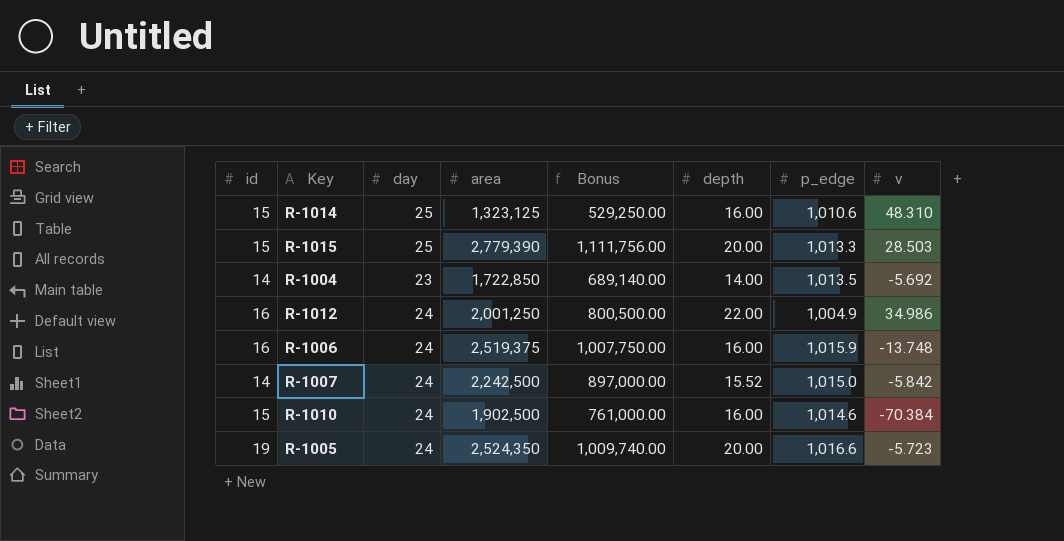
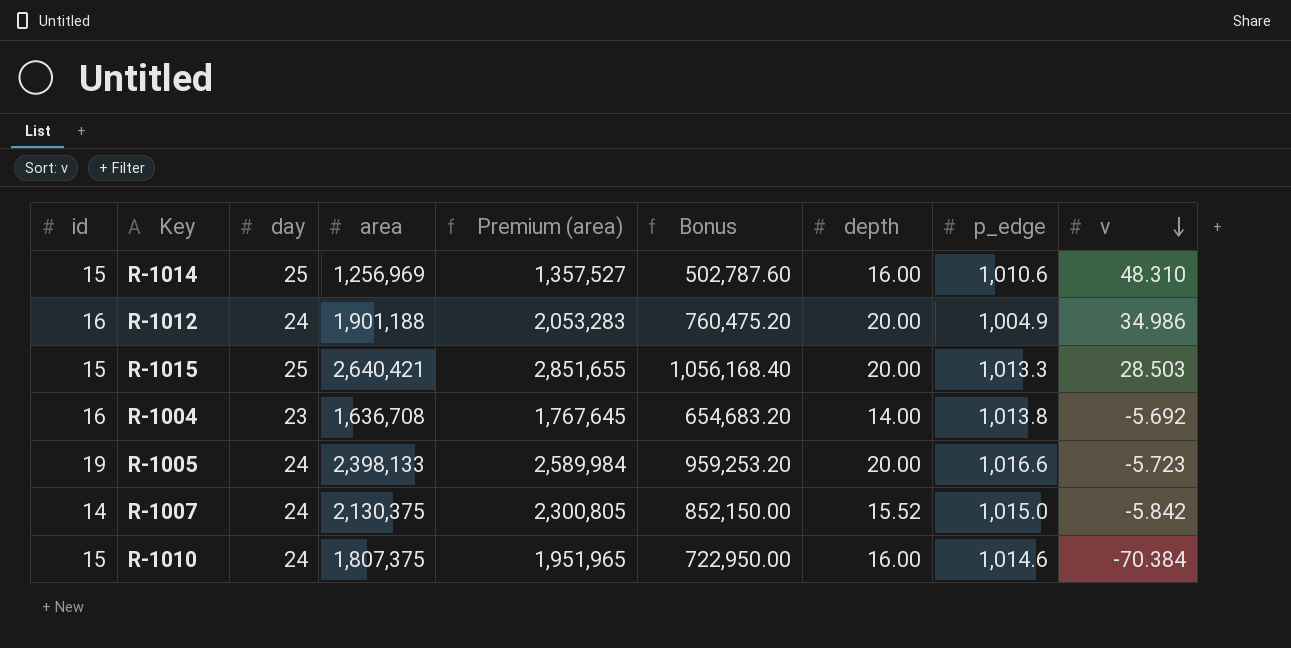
row order: none -> v descending
column Premium (area) | formula: none -> [area] * 1.08
row R-1006: 16 | 24 | 2,519,375 | 1,007,750.00 | 16.00 | 1,015.9 | -13.748 -> none
R-1014 | area: 1,323,125 -> 1,256,969
R-1014 | Bonus: 529,250.00 -> 502,787.60
R-1012 | area: 2,001,250 -> 1,901,188
R-1012 | Bonus: 800,500.00 -> 760,475.20
R-1012 | depth: 22.00 -> 20.00
R-1015 | area: 2,779,390 -> 2,640,421
R-1015 | Bonus: 1,111,756.00 -> 1,056,168.40
R-1004 | id: 14 -> 16
R-1004 | area: 1,722,850 -> 1,636,708
R-1004 | Bonus: 689,140.00 -> 654,683.20
R-1004 | p_edge: 1,013.5 -> 1,013.8
R-1005 | area: 2,524,350 -> 2,398,133
R-1005 | Bonus: 1,009,740.00 -> 959,253.20
R-1007 | area: 2,242,500 -> 2,130,375
R-1007 | Bonus: 897,000.00 -> 852,150.00
R-1010 | area: 1,902,500 -> 1,807,375
R-1010 | Bonus: 761,000.00 -> 722,950.00

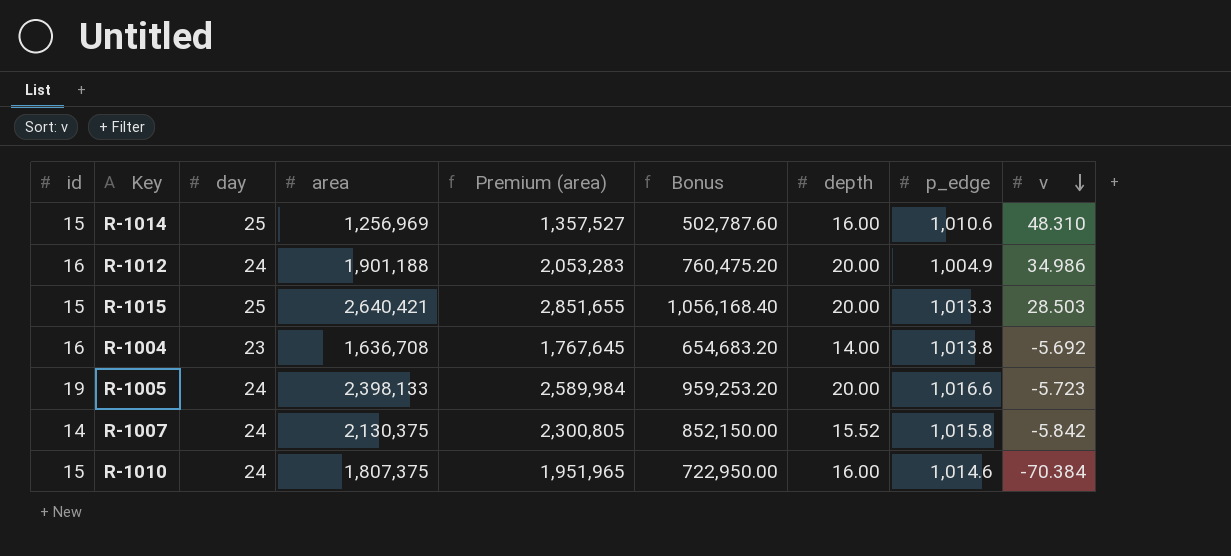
R-1007 | p_edge: 1,015.0 -> 1,015.8

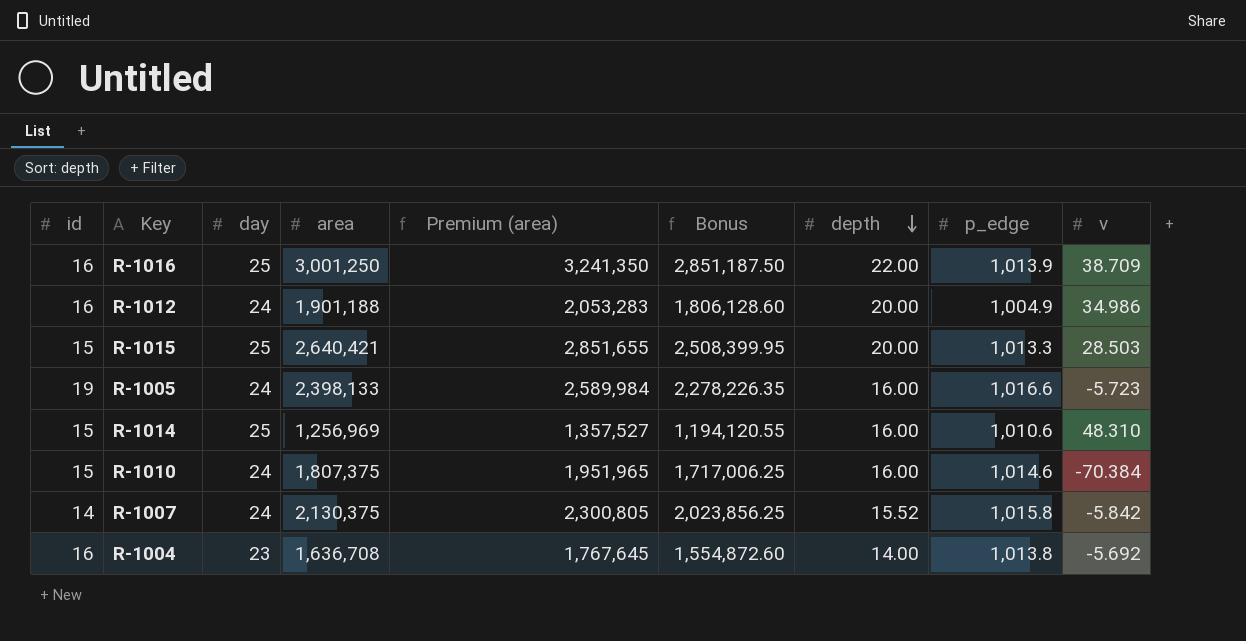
row order: v descending -> depth descending
column Bonus | formula: [area] * 0.4 -> [area] * 0.95
row R-1016: none -> 16 | 25 | 3,001,250 | 3,241,350 | 2,851,187.50 | 22.00 | 1,013.9 | 38.709
R-1005 | depth: 20.00 -> 16.00

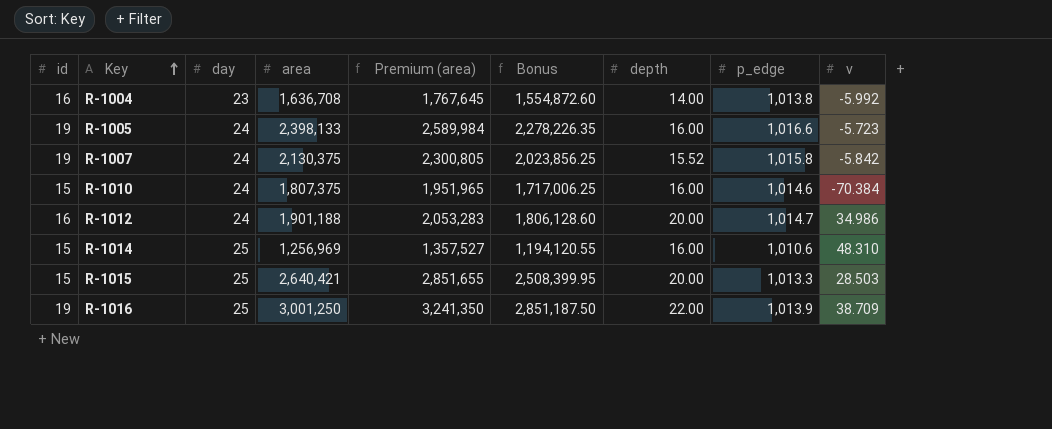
row order: depth descending -> Key ascending
R-1004 | v: -5.692 -> -5.992
R-1007 | id: 14 -> 19
R-1012 | p_edge: 1,004.9 -> 1,014.7
R-1016 | id: 16 -> 19

